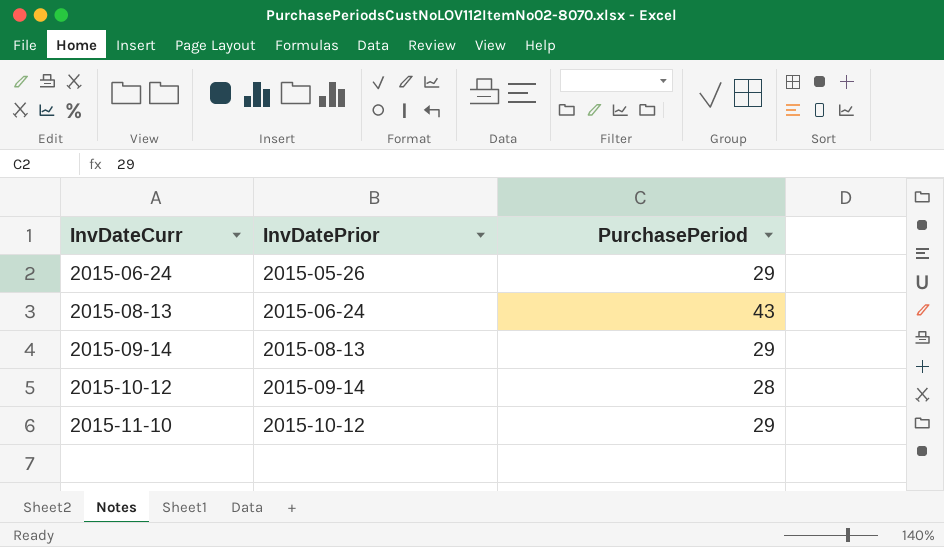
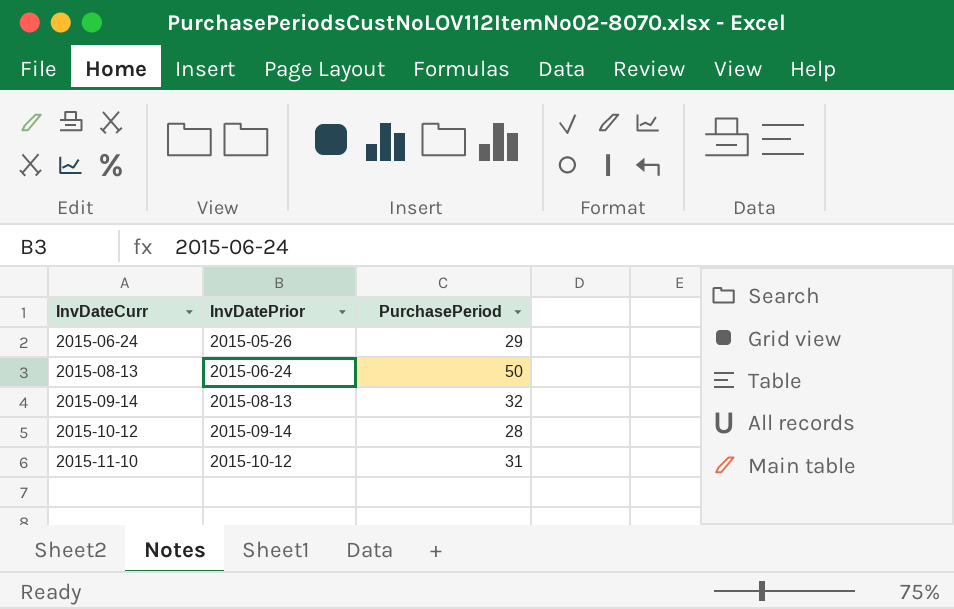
2015-08-13 | PurchasePeriod: 43 -> 50
2015-09-14 | PurchasePeriod: 29 -> 32
2015-11-10 | PurchasePeriod: 29 -> 31

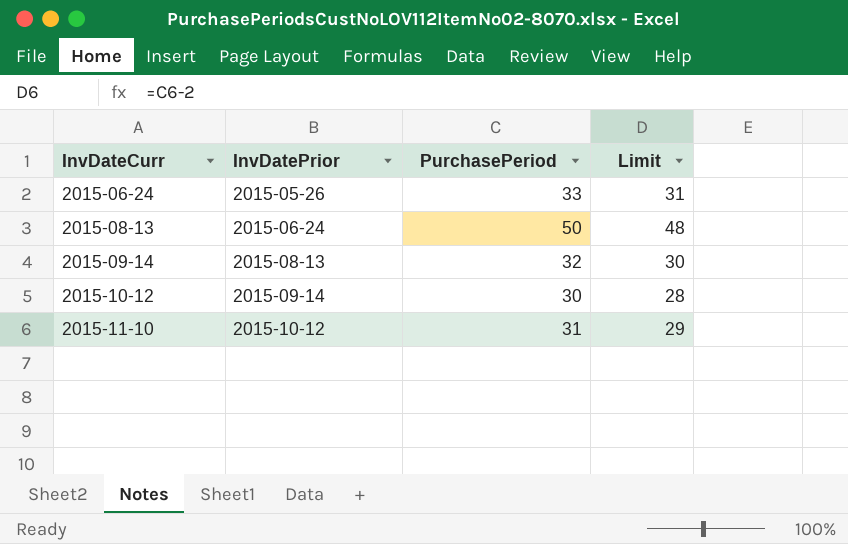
column Limit | formula: none -> [PurchasePeriod] - 2
2015-06-24 | PurchasePeriod: 29 -> 33
2015-10-12 | PurchasePeriod: 28 -> 30

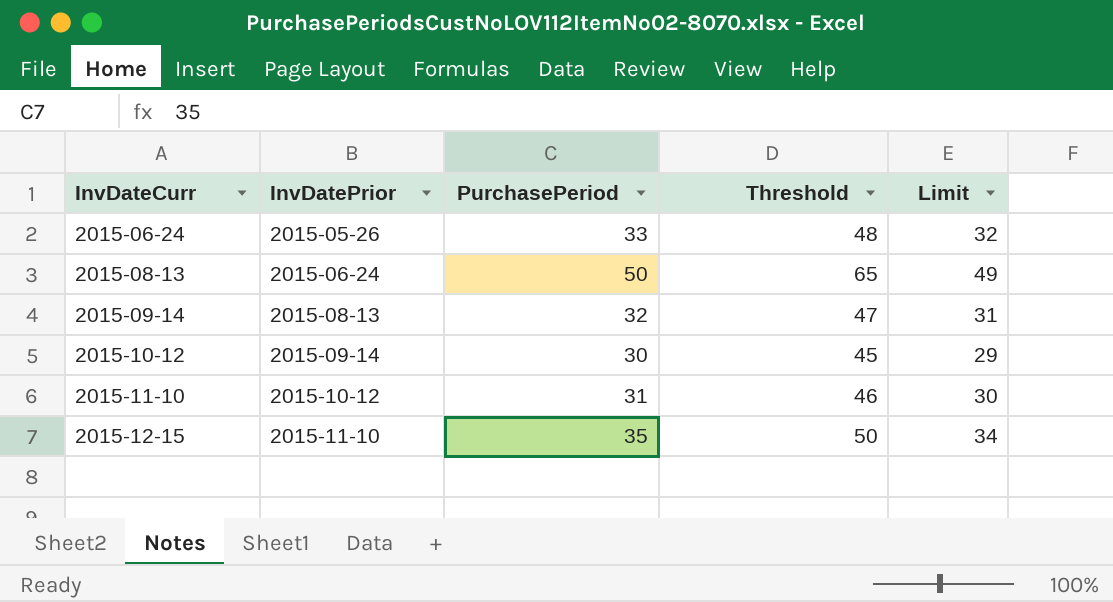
column Threshold | formula: none -> [PurchasePeriod] + 15
column Limit | formula: [PurchasePeriod] - 2 -> [PurchasePeriod] - 1
row 2015-12-15: none -> 2015-11-10 | 35 | 50 | 34

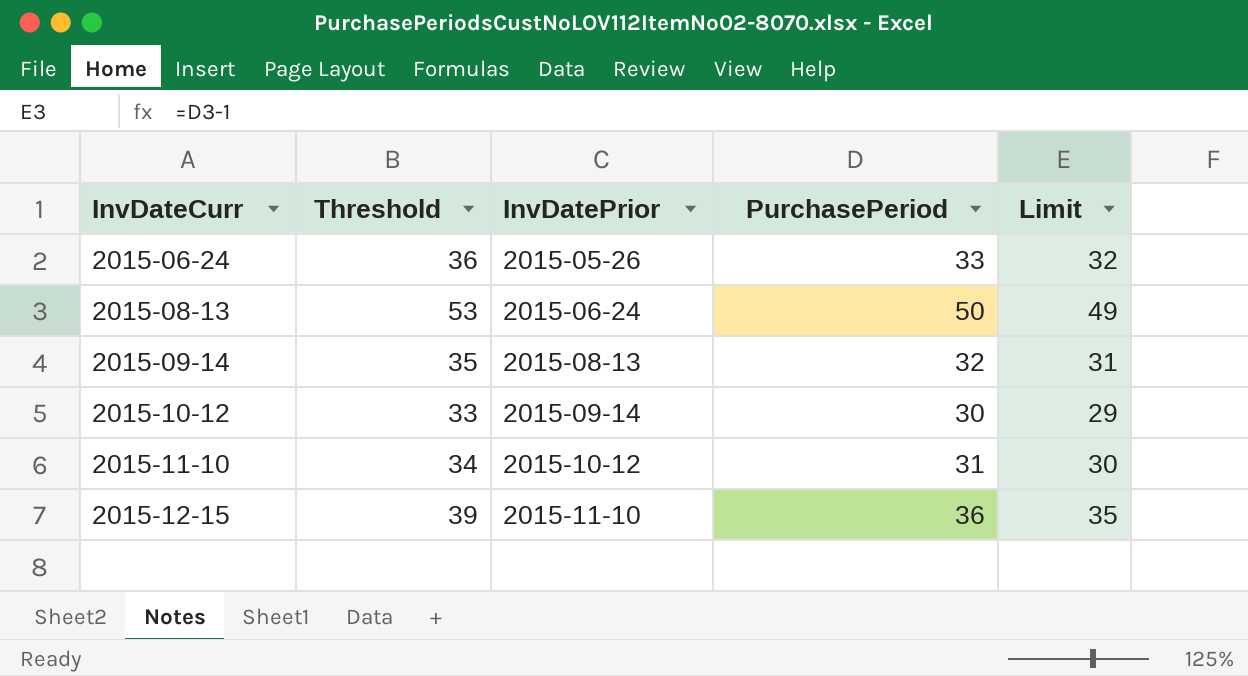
column Threshold | formula: [PurchasePeriod] + 15 -> [PurchasePeriod] + 3
column Threshold | position: 4 -> 2
2015-12-15 | PurchasePeriod: 35 -> 36
2015-12-15 | Limit: 34 -> 35

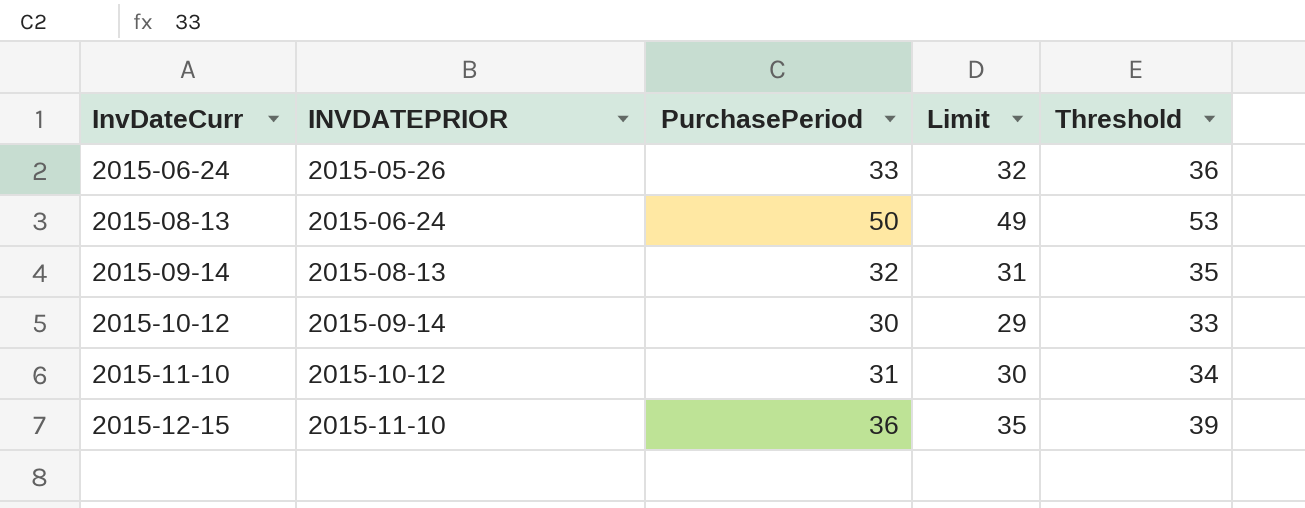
column name: InvDatePrior -> INVDATEPRIOR
column Threshold | position: 2 -> 5

